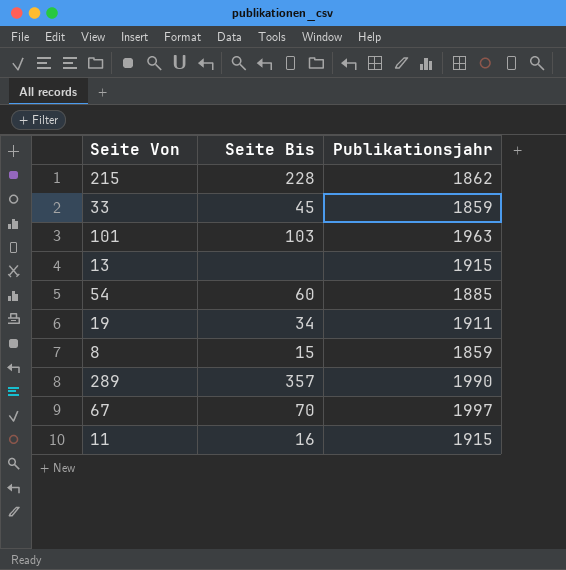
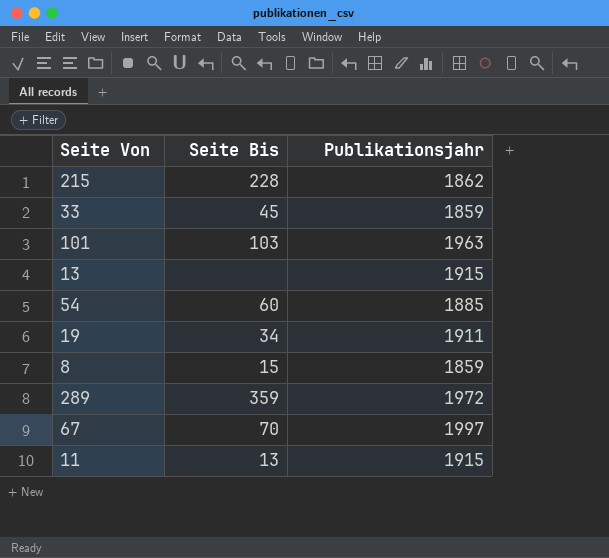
289 | Seite Bis: 357 -> 359
289 | Publikationsjahr: 1990 -> 1972
11 | Seite Bis: 16 -> 13

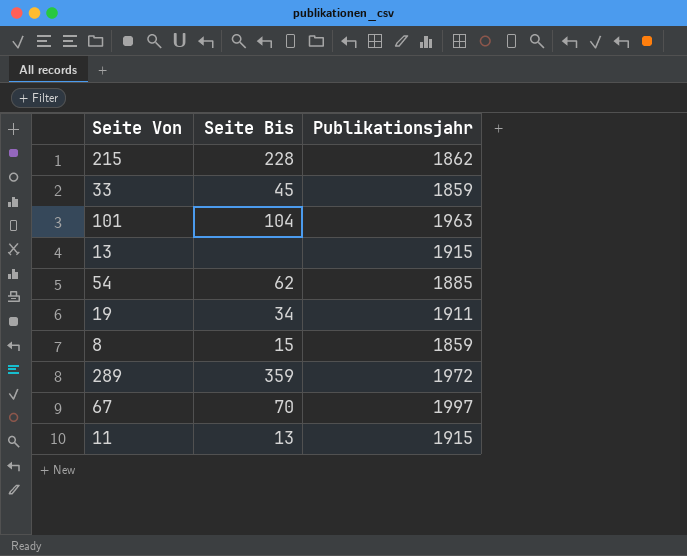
101 | Seite Bis: 103 -> 104
54 | Seite Bis: 60 -> 62

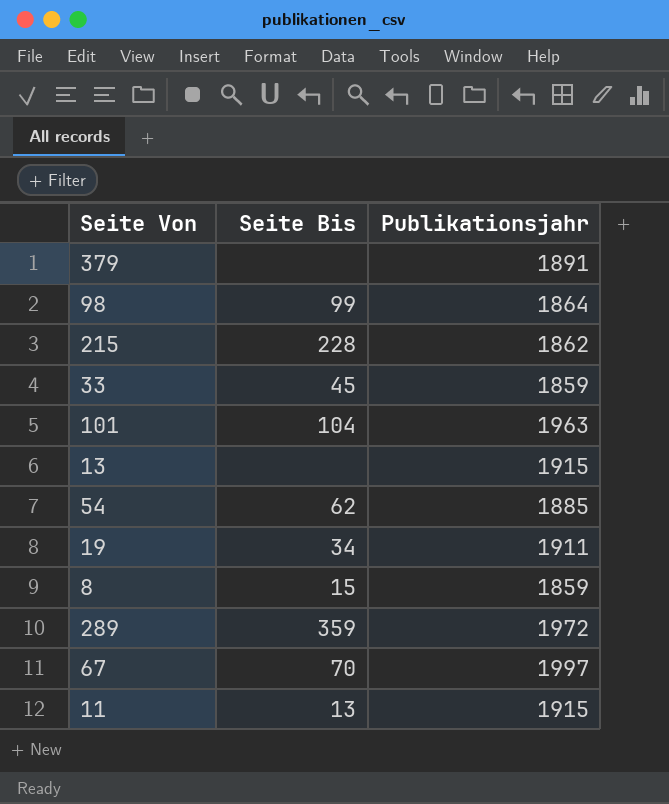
row 379: none -> none | 1891
row 98: none -> 99 | 1864

